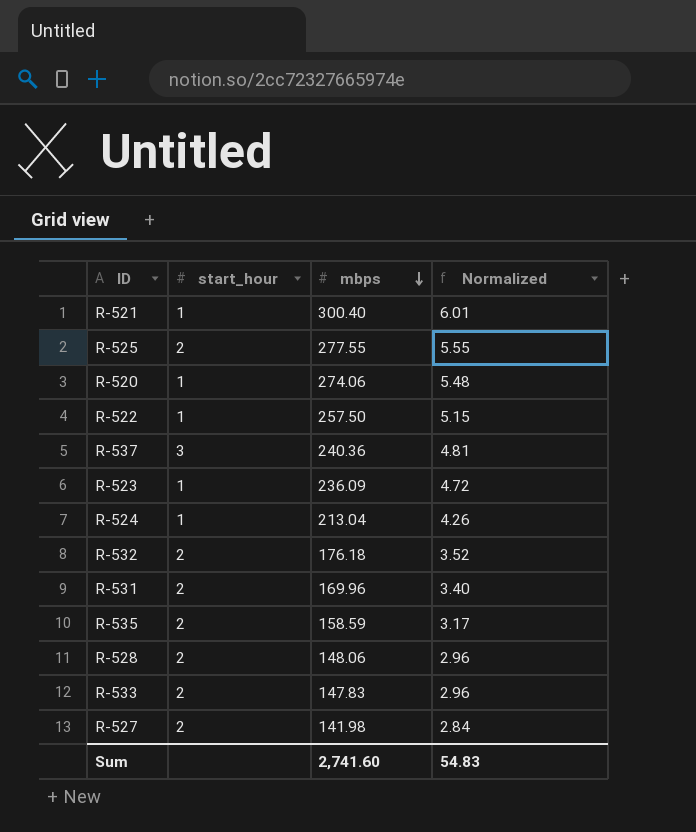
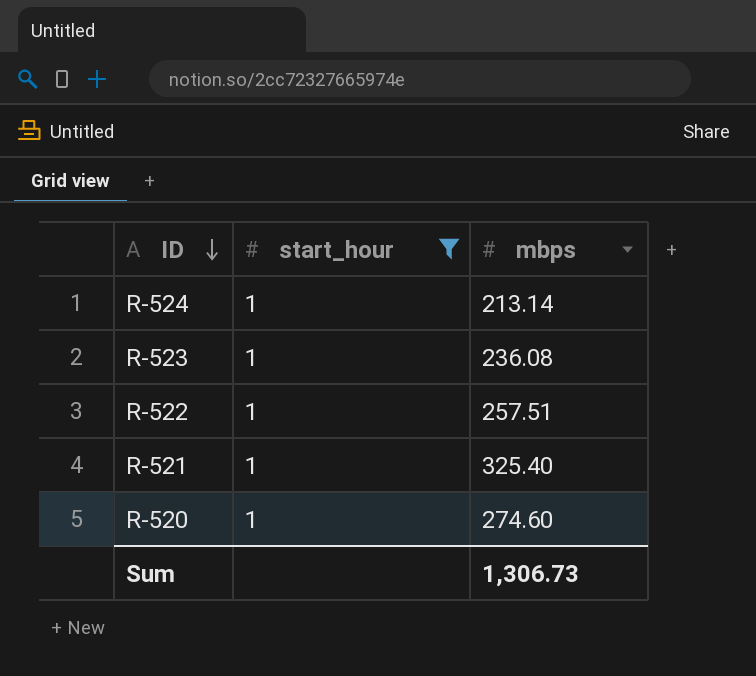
filter: none -> start_hour = 1
row order: mbps descending -> ID descending
column Normalized | formula: [mbps] * 0.02 -> none
R-524 | mbps: 213.04 -> 213.14
R-523 | mbps: 236.09 -> 236.08
R-522 | mbps: 257.50 -> 257.51
R-521 | mbps: 300.40 -> 325.40
R-520 | mbps: 274.06 -> 274.60
Sum | mbps: 2,741.60 -> 1,306.73

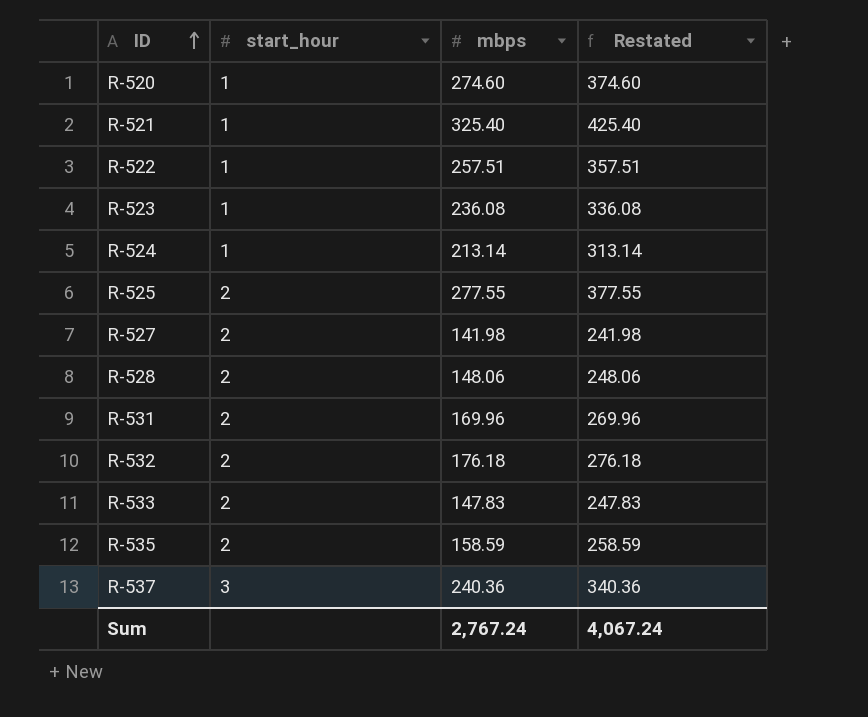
filter: start_hour = 1 -> none
row order: ID descending -> ID ascending
column Restated | formula: none -> [mbps] + 100
Sum | mbps: 1,306.73 -> 2,767.24

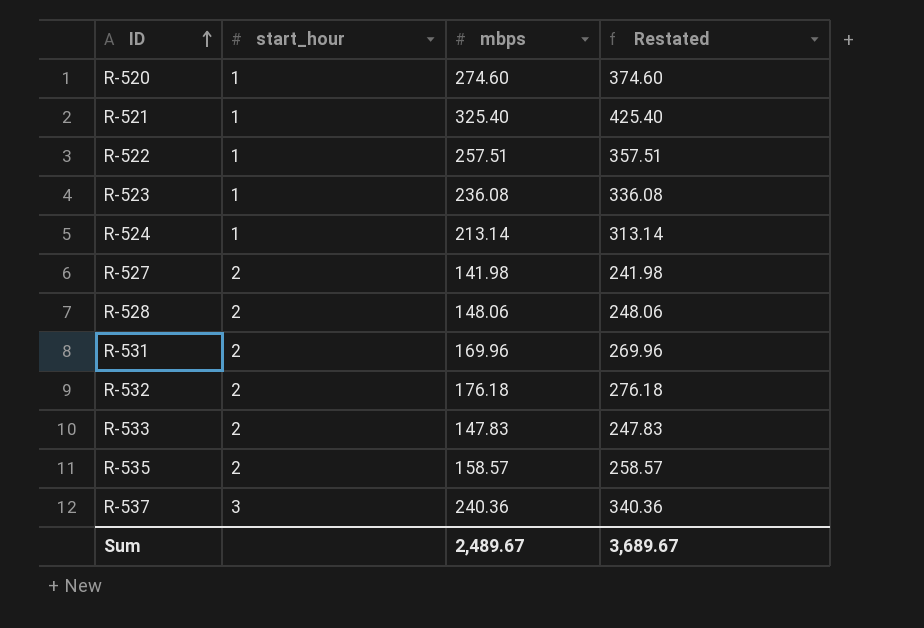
row R-525: 2 | 277.55 | 377.55 -> none
R-535 | mbps: 158.59 -> 158.57
R-535 | Restated: 258.59 -> 258.57
Sum | mbps: 2,767.24 -> 2,489.67
Sum | Restated: 4,067.24 -> 3,689.67

